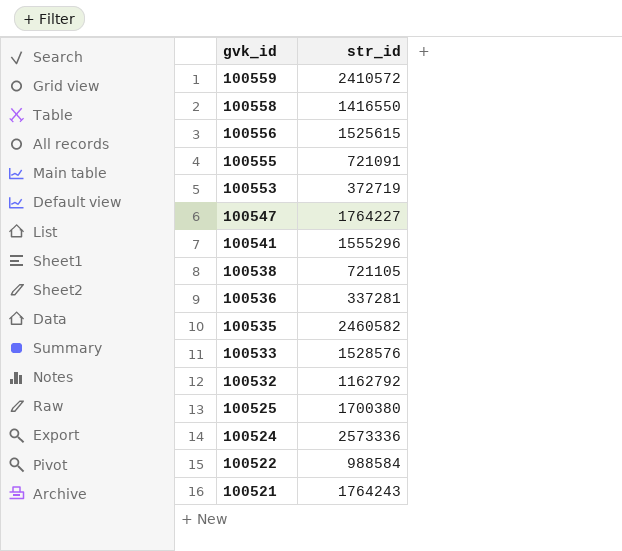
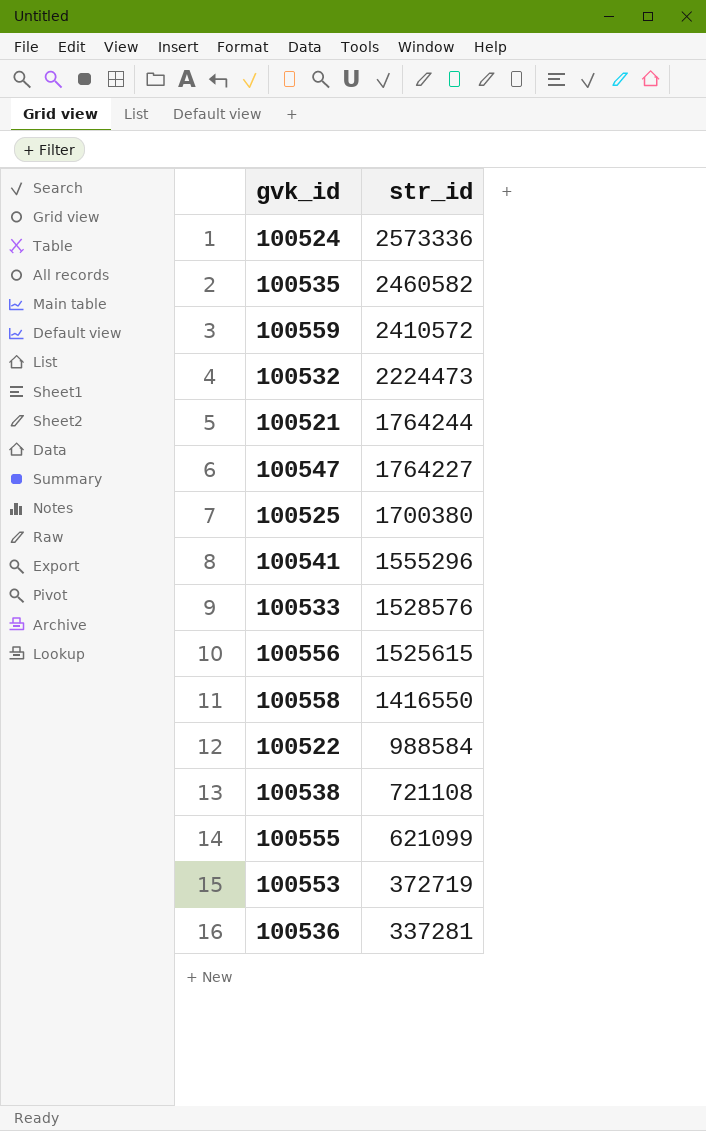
row order: gvk_id descending -> str_id descending
100532 | str_id: 1162792 -> 2224473
100521 | str_id: 1764243 -> 1764244
100538 | str_id: 721105 -> 721108
100555 | str_id: 721091 -> 621099

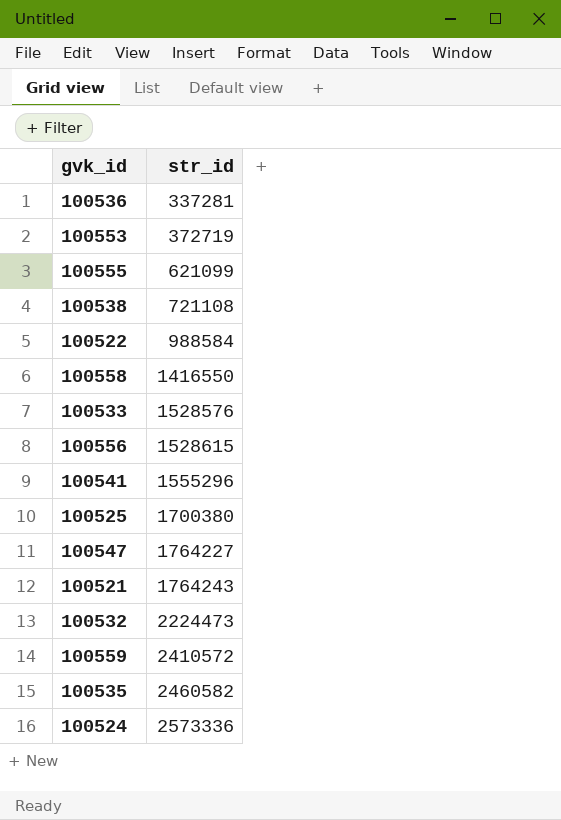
row order: str_id descending -> str_id ascending
100556 | str_id: 1525615 -> 1528615
100521 | str_id: 1764244 -> 1764243

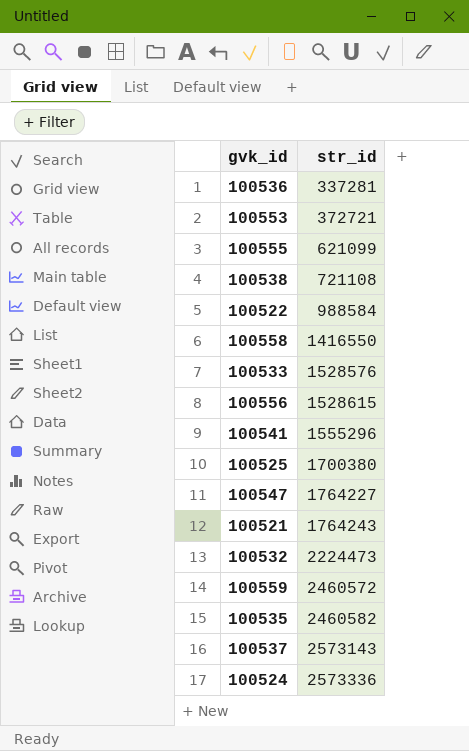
100553 | str_id: 372719 -> 372721
100559 | str_id: 2410572 -> 2460572
row 100537: none -> 2573143

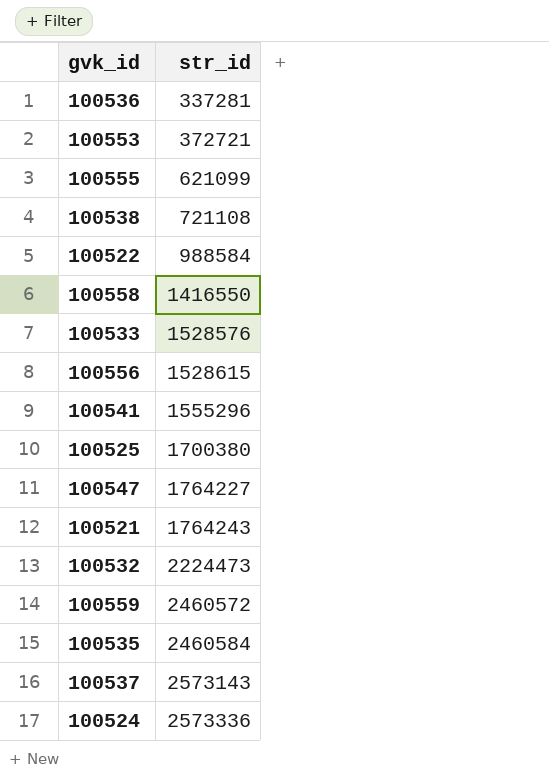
100535 | str_id: 2460582 -> 2460584

